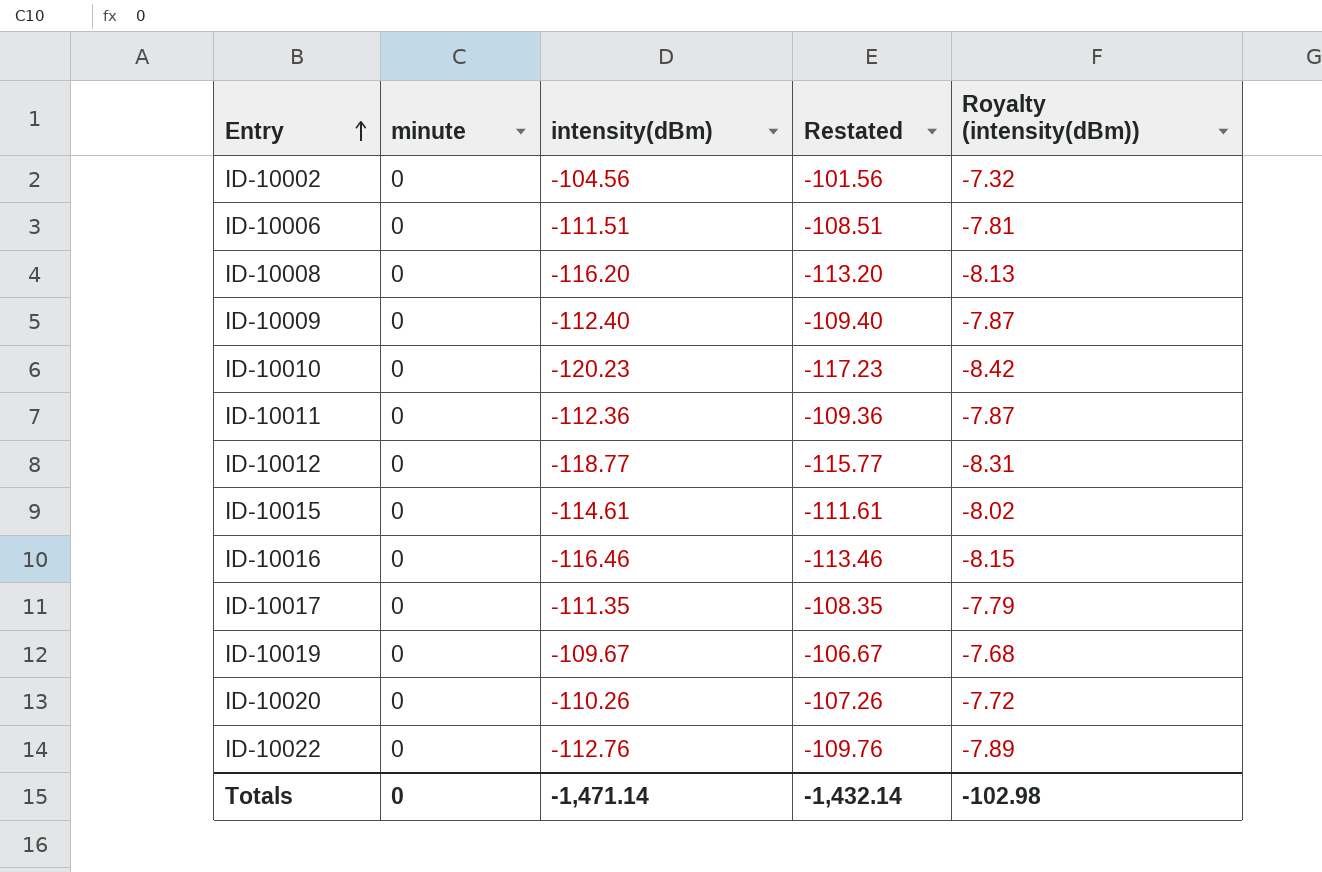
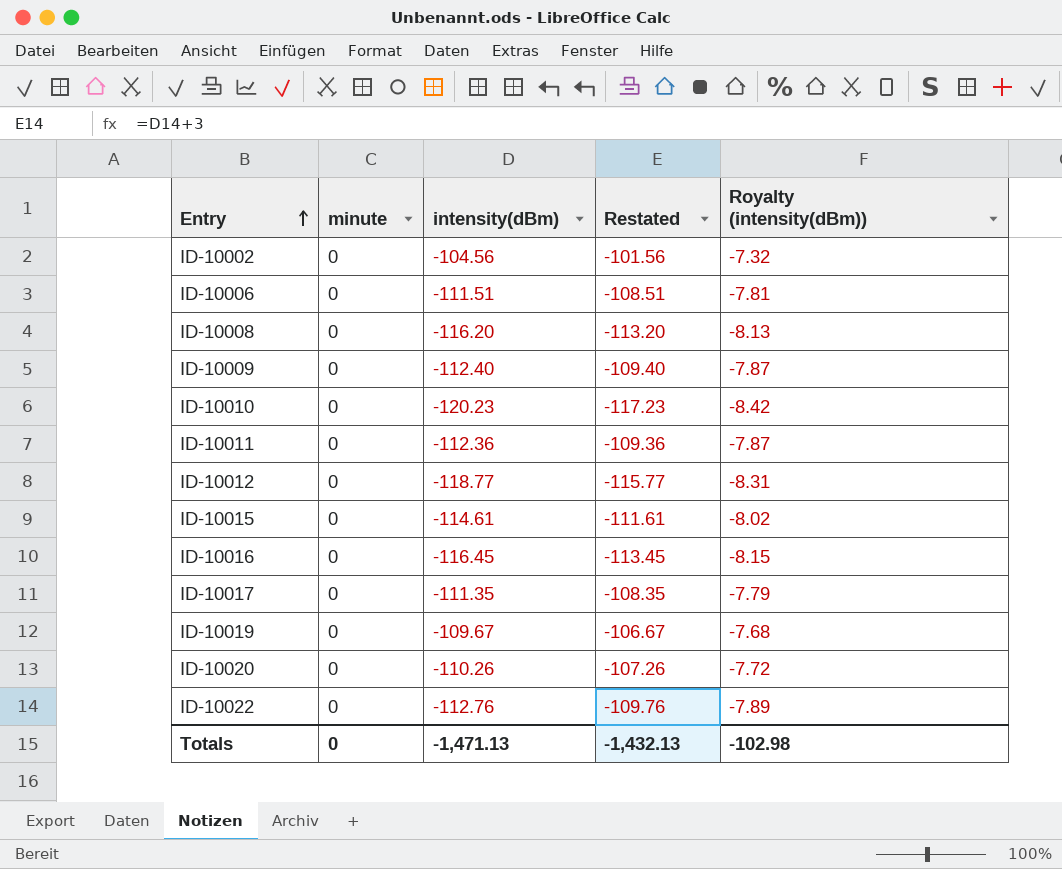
ID-10016 | intensity(dBm): -116.46 -> -116.45
ID-10016 | Restated: -113.46 -> -113.45
Totals | intensity(dBm): -1,471.14 -> -1,471.13
Totals | Restated: -1,432.14 -> -1,432.13

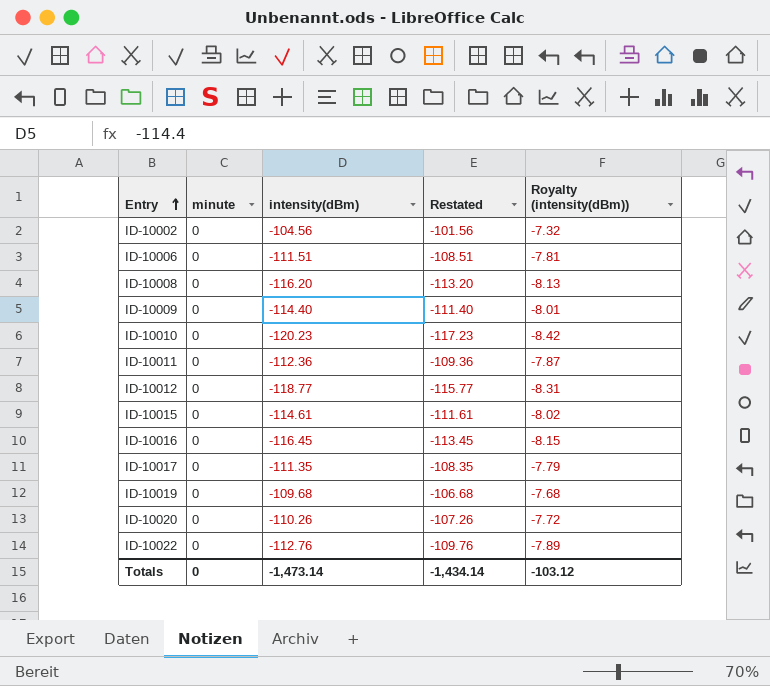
ID-10009 | intensity(dBm): -112.40 -> -114.40
ID-10009 | Restated: -109.40 -> -111.40
ID-10009 | Royalty (intensity(dBm)): -7.87 -> -8.01
ID-10019 | intensity(dBm): -109.67 -> -109.68
ID-10019 | Restated: -106.67 -> -106.68
Totals | intensity(dBm): -1,471.13 -> -1,473.14
Totals | Restated: -1,432.13 -> -1,434.14
Totals | Royalty (intensity(dBm)): -102.98 -> -103.12

